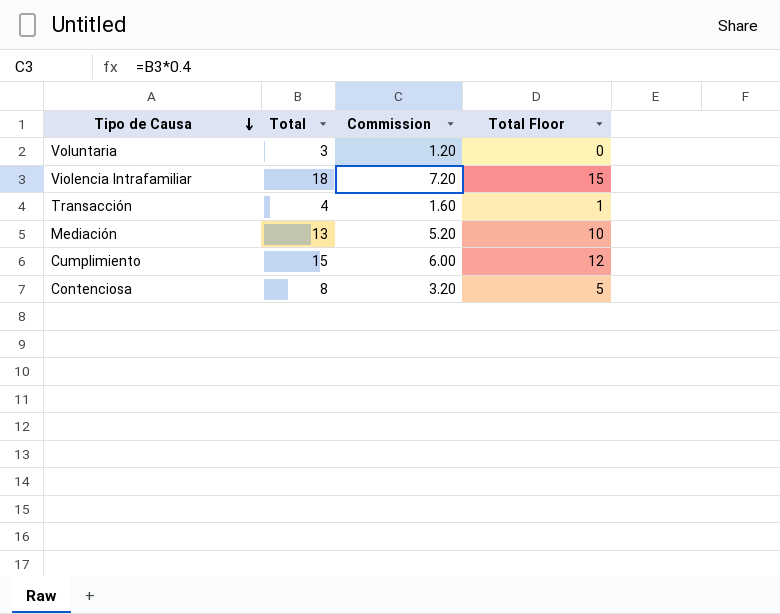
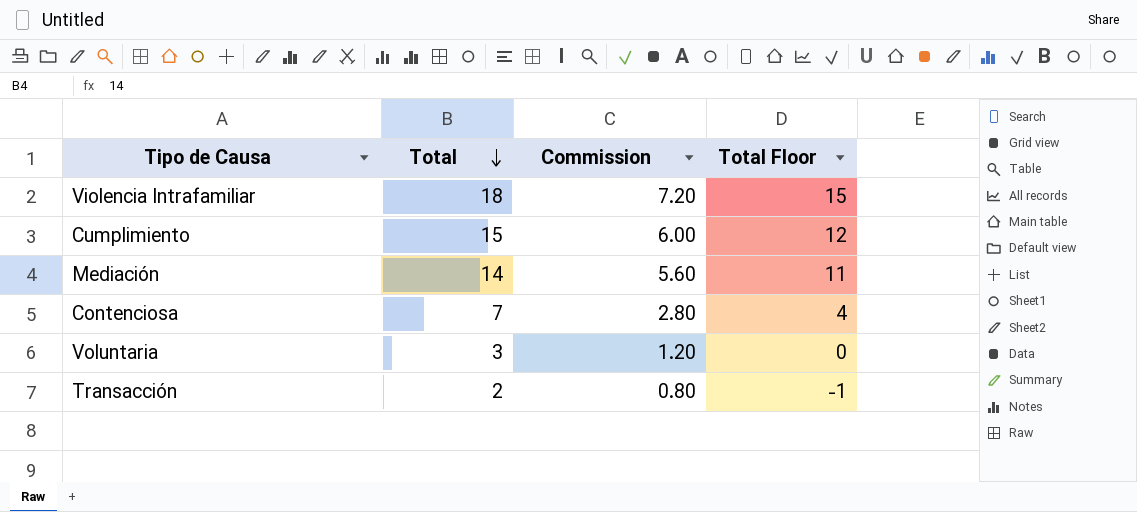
row order: Tipo de Causa descending -> Total descending
Mediación | Total: 13 -> 14
Mediación | Commission: 5.20 -> 5.60
Mediación | Total Floor: 10 -> 11
Contenciosa | Total: 8 -> 7
Contenciosa | Commission: 3.20 -> 2.80
Contenciosa | Total Floor: 5 -> 4
Transacción | Total: 4 -> 2
Transacción | Commission: 1.60 -> 0.80
Transacción | Total Floor: 1 -> -1

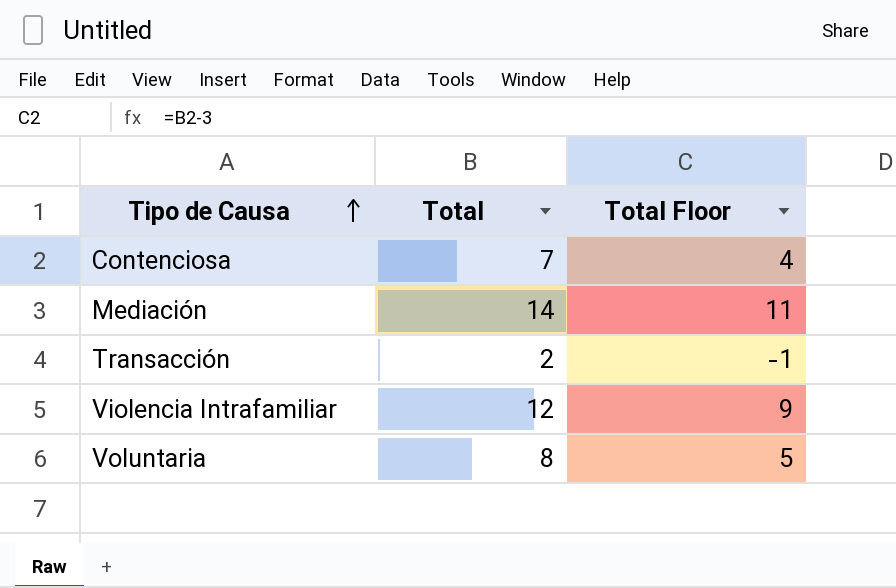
row order: Total descending -> Tipo de Causa ascending
column Commission | formula: [Total] * 0.4 -> none
row Cumplimiento: 15 | 6.00 | 12 -> none
Violencia Intrafamiliar | Total: 18 -> 12
Violencia Intrafamiliar | Total Floor: 15 -> 9
Voluntaria | Total: 3 -> 8
Voluntaria | Total Floor: 0 -> 5

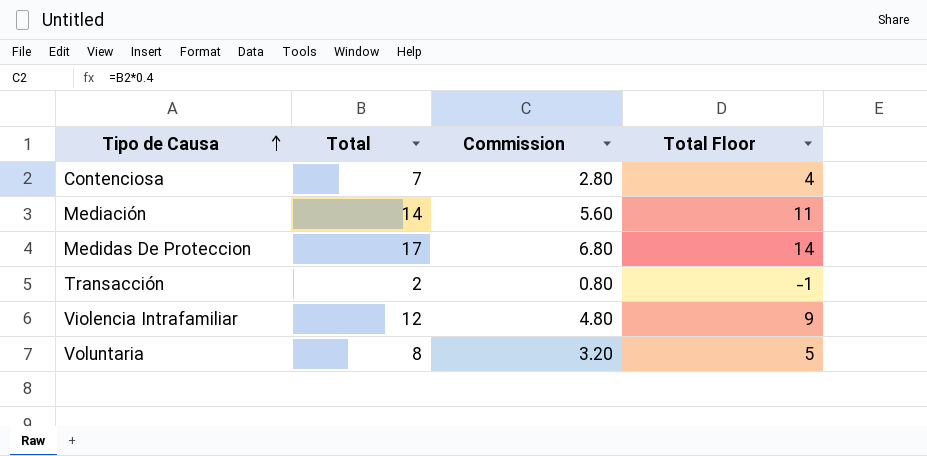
column Commission | formula: none -> [Total] * 0.4
row Medidas De Proteccion: none -> 17 | 6.80 | 14

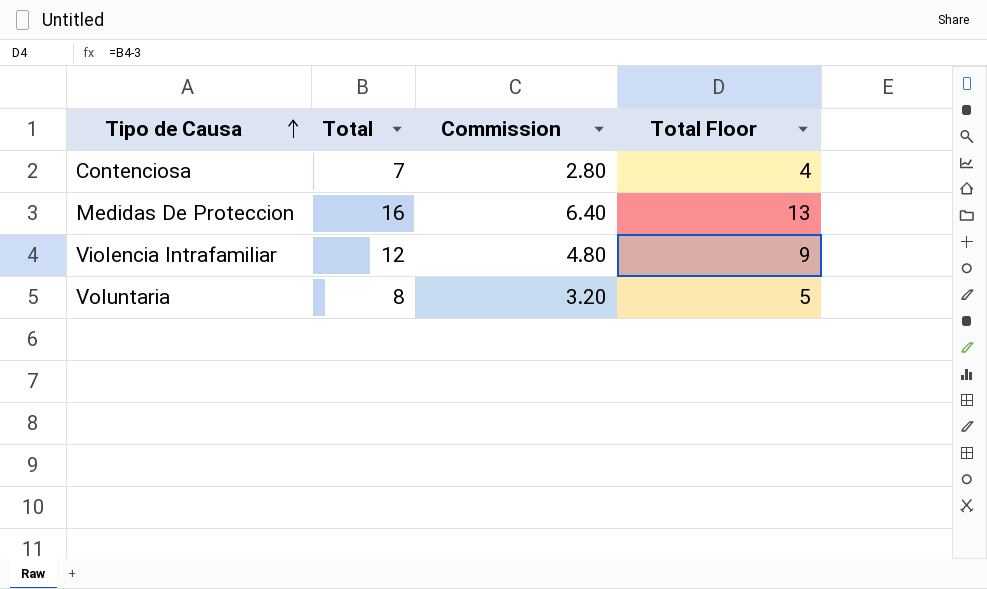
row Mediación: 14 | 5.60 | 11 -> none
row Transacción: 2 | 0.80 | -1 -> none
Medidas De Proteccion | Total: 17 -> 16
Medidas De Proteccion | Commission: 6.80 -> 6.40
Medidas De Proteccion | Total Floor: 14 -> 13

